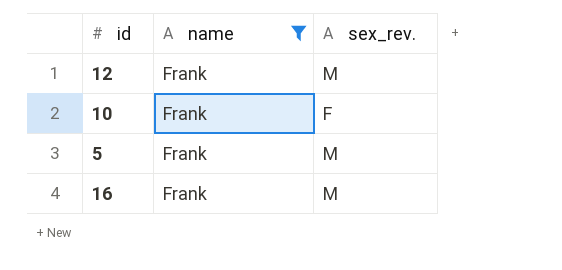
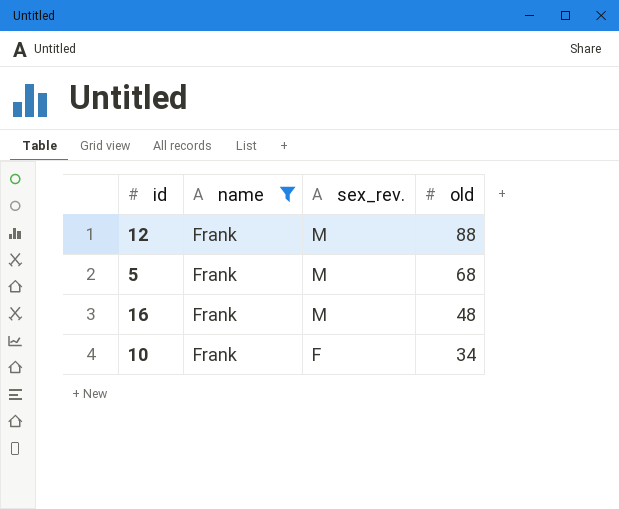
row order: none -> sex_rev. descending
column old | position: none -> 4

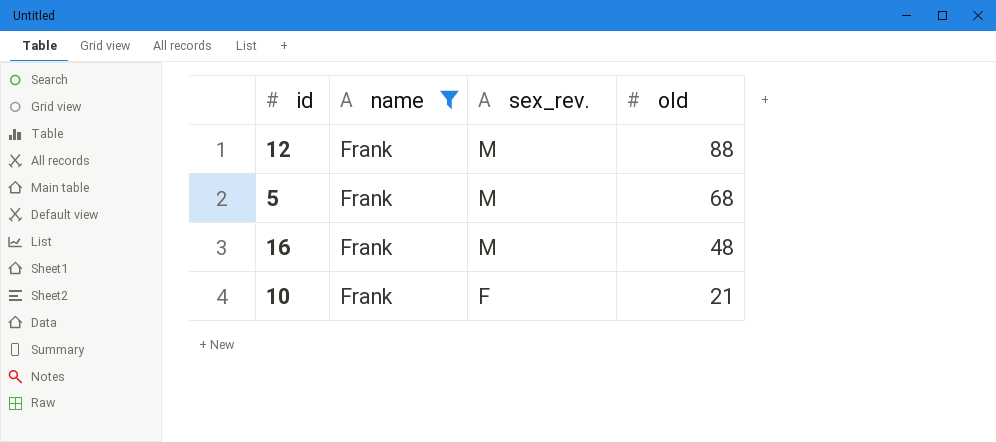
10 | old: 34 -> 21

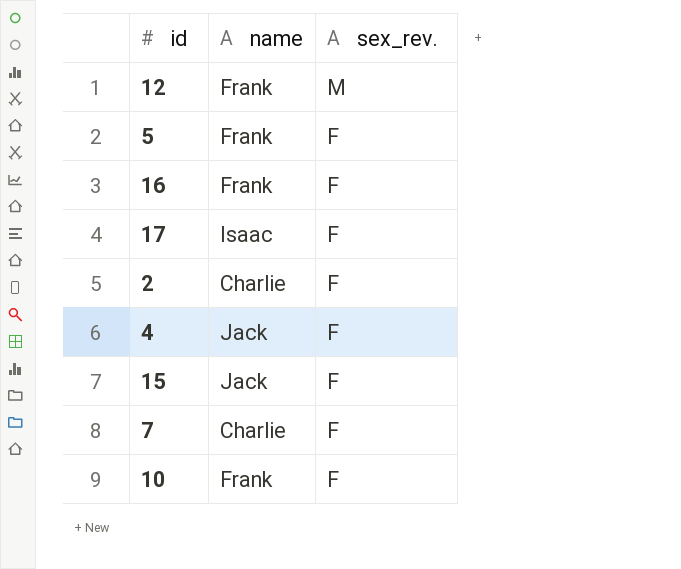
filter: name = Frank -> none
column old | position: 4 -> none
5 | sex_rev.: M -> F
16 | sex_rev.: M -> F

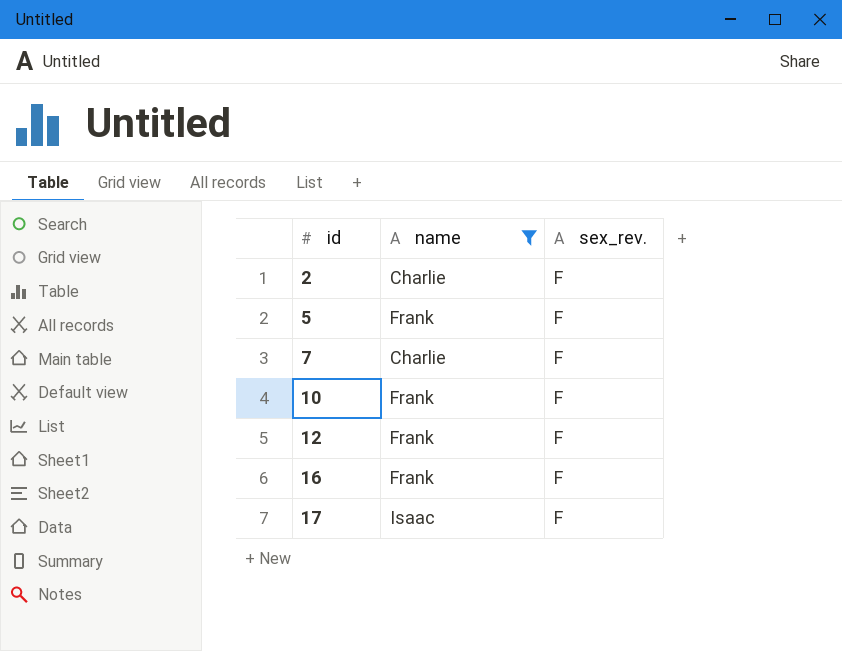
filter: none -> name != Jack
row order: sex_rev. descending -> id ascending
12 | sex_rev.: M -> F

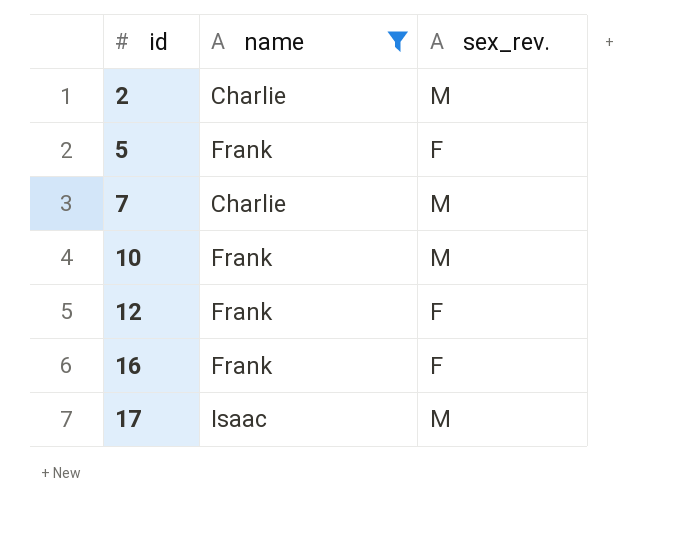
2 | sex_rev.: F -> M
7 | sex_rev.: F -> M
10 | sex_rev.: F -> M
17 | sex_rev.: F -> M

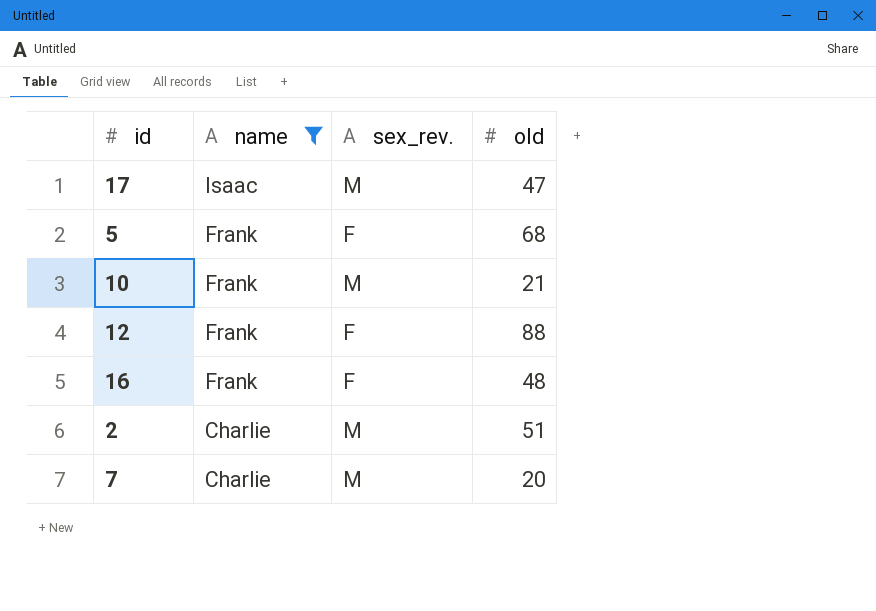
row order: id ascending -> name descending
column old | position: none -> 4

